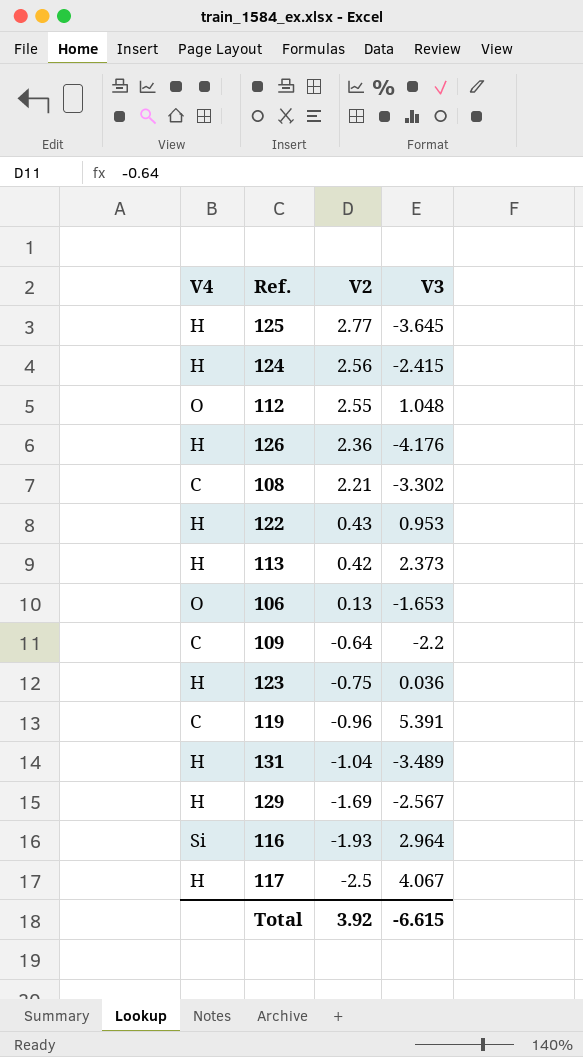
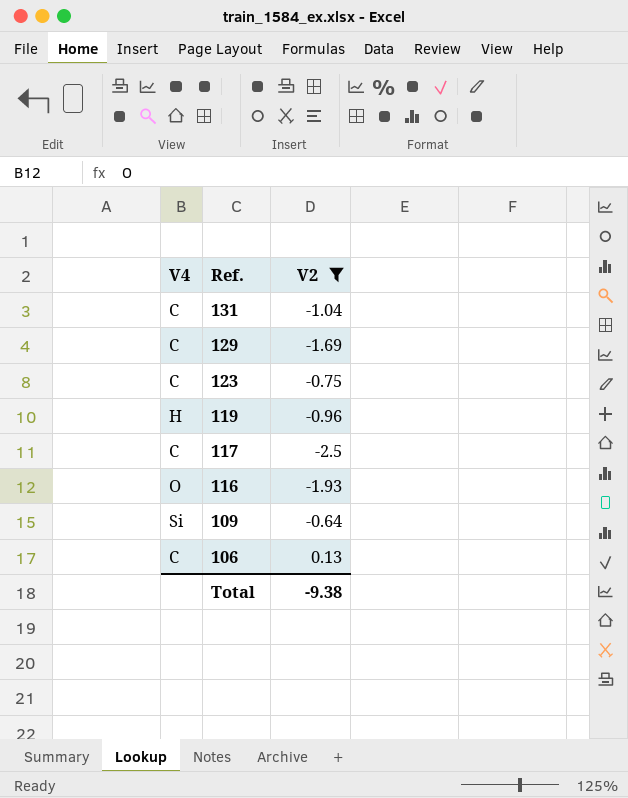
filter: none -> V2 <= 0.13
row order: V2 descending -> Ref. descending
column V3 | position: 4 -> none
131 | V4: H -> C
129 | V4: H -> C
123 | V4: H -> C
119 | V4: C -> H
117 | V4: H -> C
116 | V4: Si -> O
109 | V4: C -> Si
106 | V4: O -> C
Total | V2: 3.92 -> -9.38

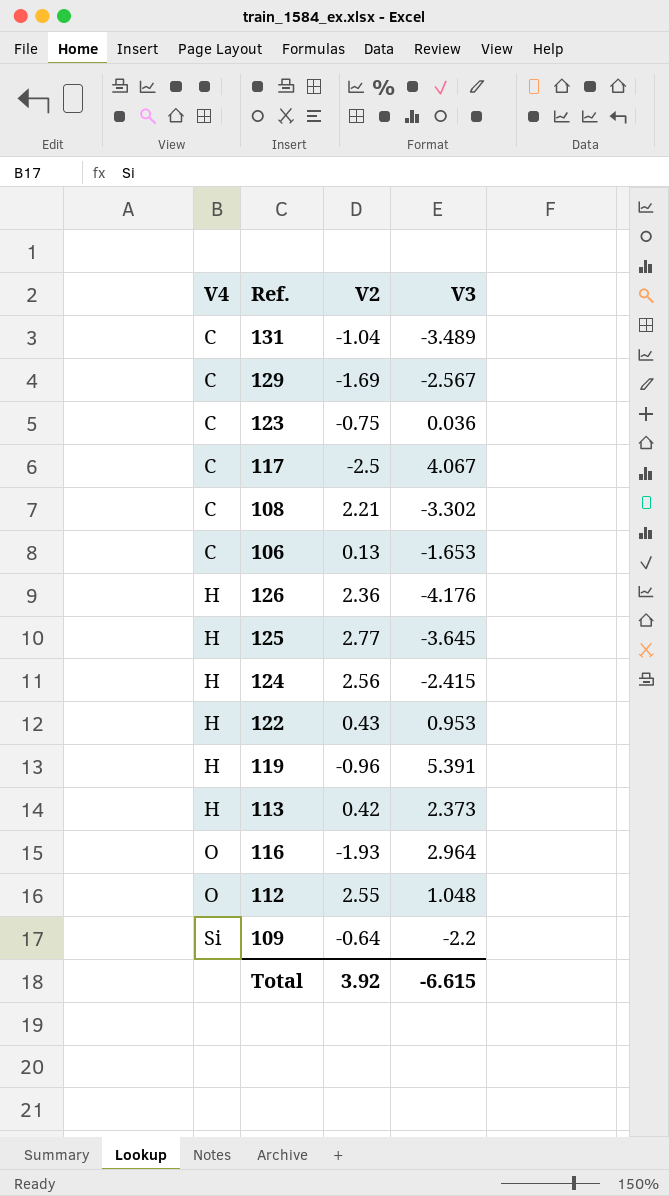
filter: V2 <= 0.13 -> none
row order: Ref. descending -> V4 ascending
column V3 | position: none -> 4
Total | V2: -9.38 -> 3.92

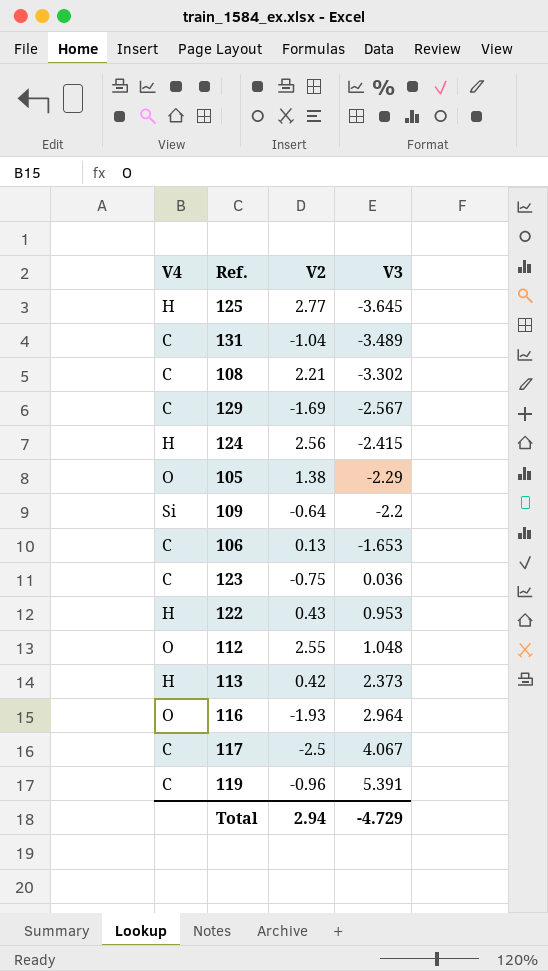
row order: V4 ascending -> V3 ascending
row 126: H | 2.36 | -4.176 -> none
row 105: none -> O | 1.38 | -2.29
119 | V4: H -> C
Total | V2: 3.92 -> 2.94
Total | V3: -6.615 -> -4.729

